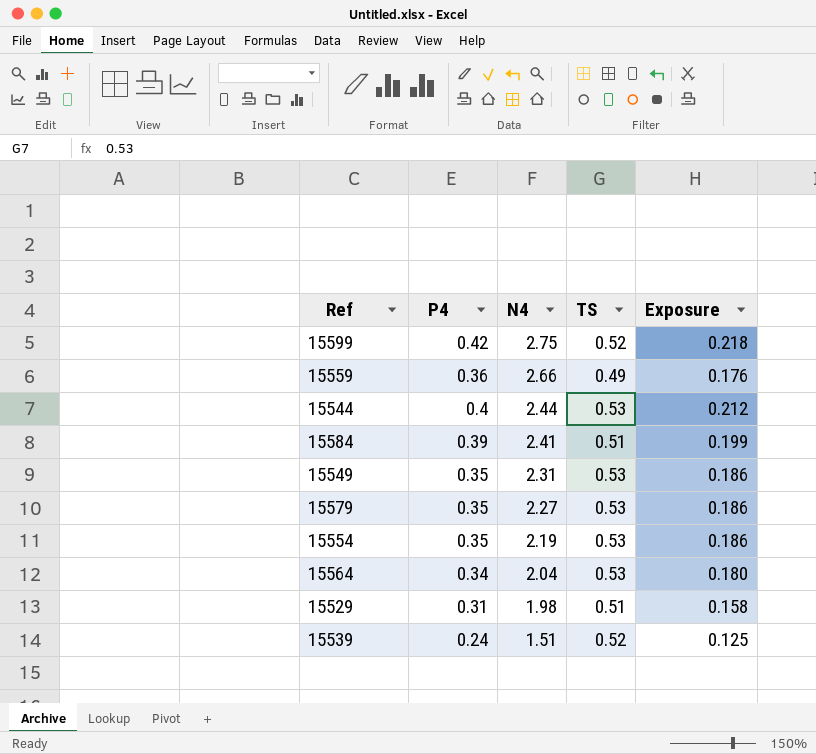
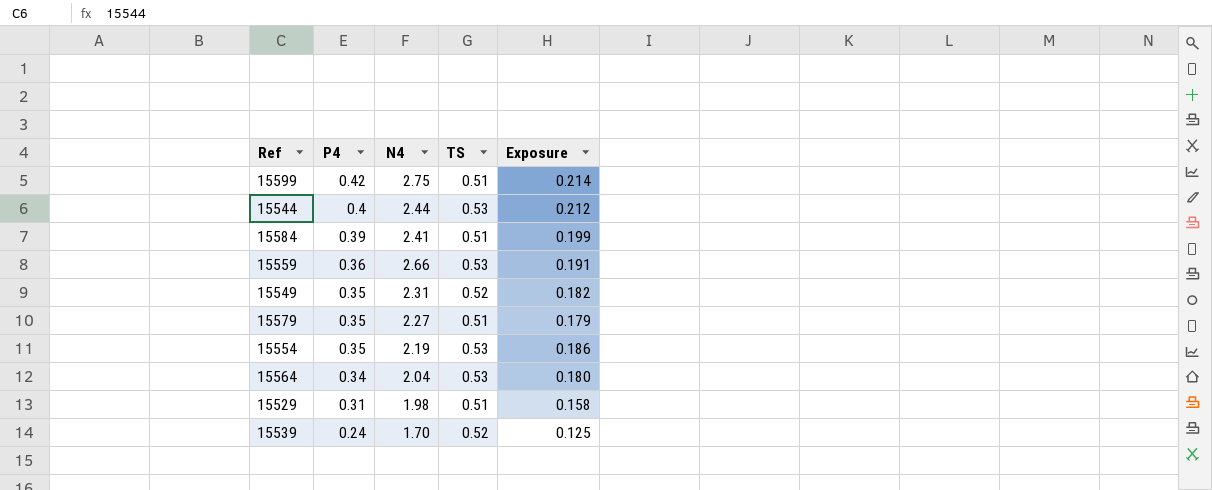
row order: N4 descending -> P4 descending
15599 | TS: 0.52 -> 0.51
15599 | Exposure: 0.218 -> 0.214
15559 | TS: 0.49 -> 0.53
15559 | Exposure: 0.176 -> 0.191
15549 | TS: 0.53 -> 0.52
15549 | Exposure: 0.186 -> 0.182
15579 | TS: 0.53 -> 0.51
15579 | Exposure: 0.186 -> 0.179
15539 | N4: 1.51 -> 1.70

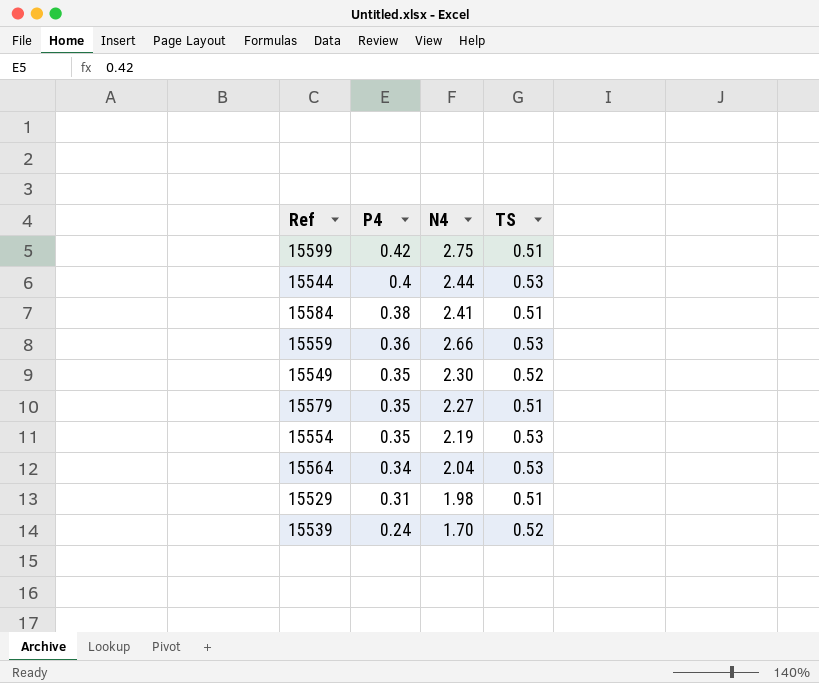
column Exposure | formula: [P4] * [TS] -> none
15584 | P4: 0.39 -> 0.38
15549 | N4: 2.31 -> 2.30

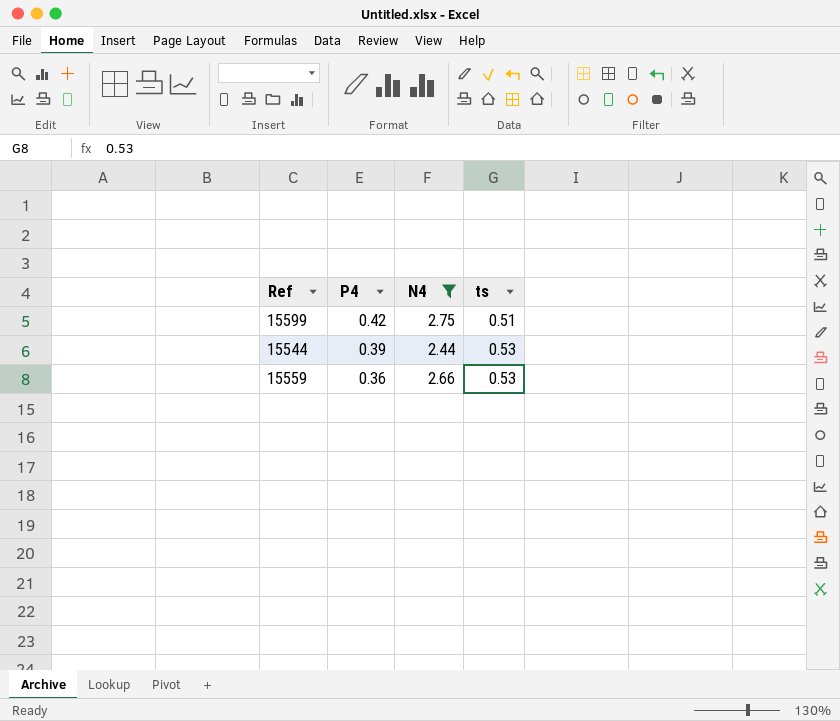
filter: none -> N4 >= 2.44
column name: TS -> ts
15544 | P4: 0.4 -> 0.39

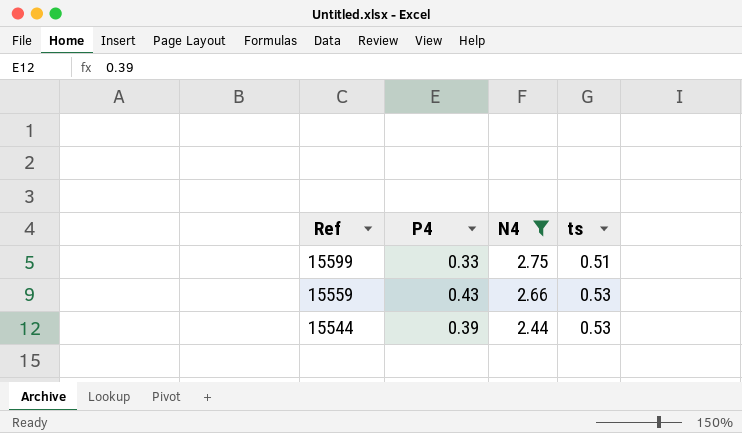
row order: P4 descending -> Ref descending
15599 | P4: 0.42 -> 0.33
15559 | P4: 0.36 -> 0.43

